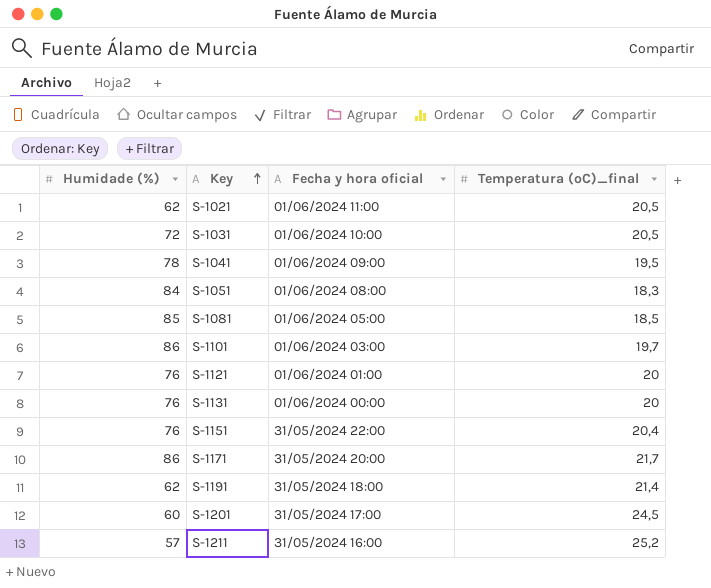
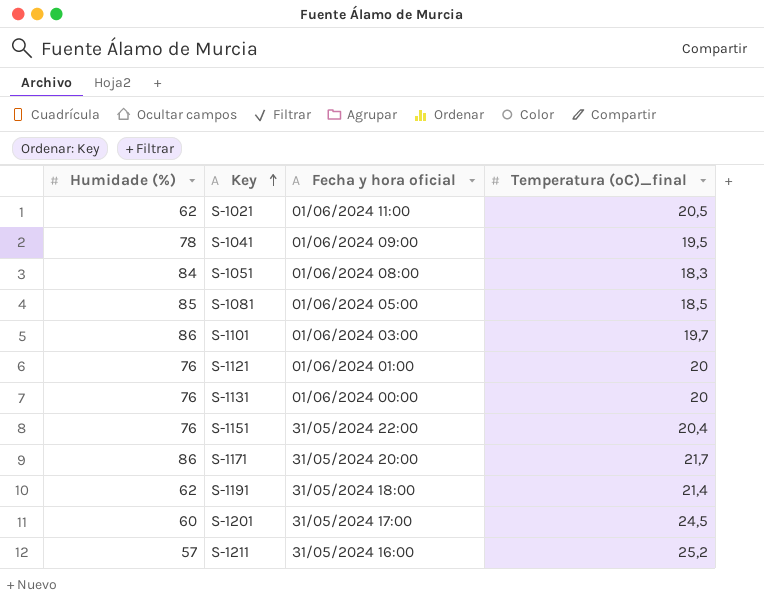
row S-1031: 72 | 01/06/2024 10:00 | 20,5 -> none

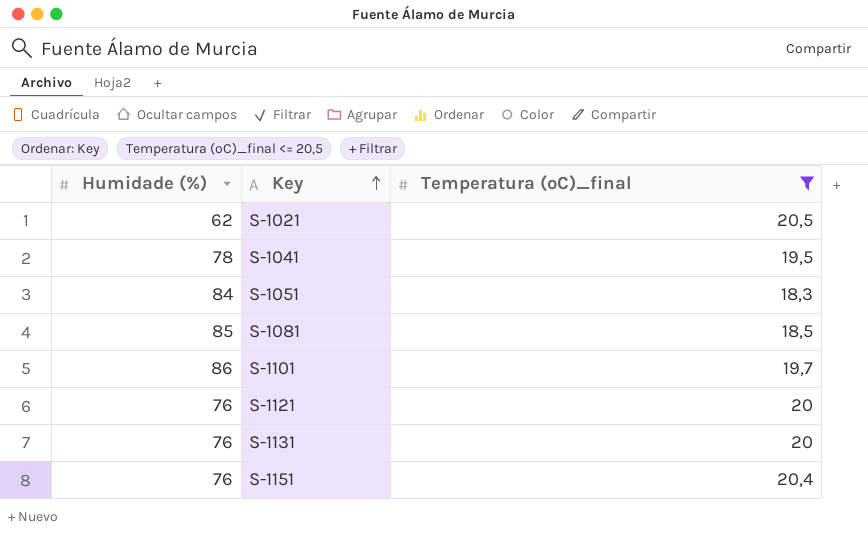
filter: none -> Temperatura (ºC)_final <= 20,5
column Fecha y hora oficial | position: 3 -> none

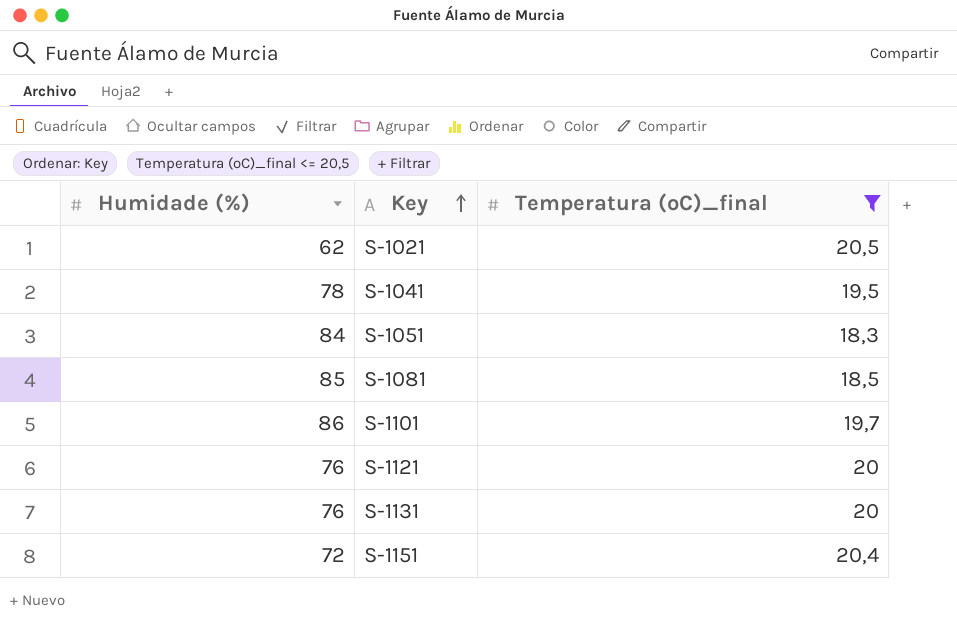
S-1151 | Humidade (%): 76 -> 72

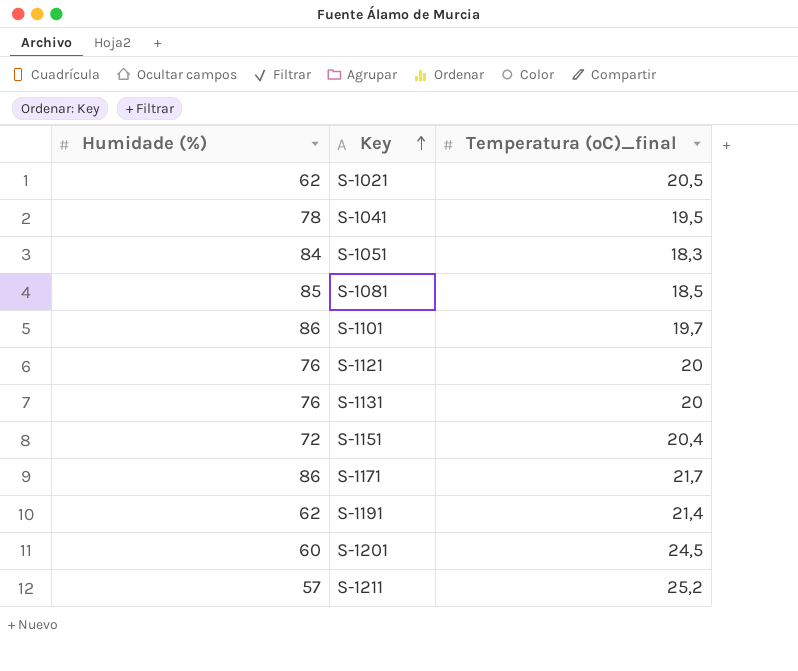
filter: Temperatura (ºC)_final <= 20,5 -> none

